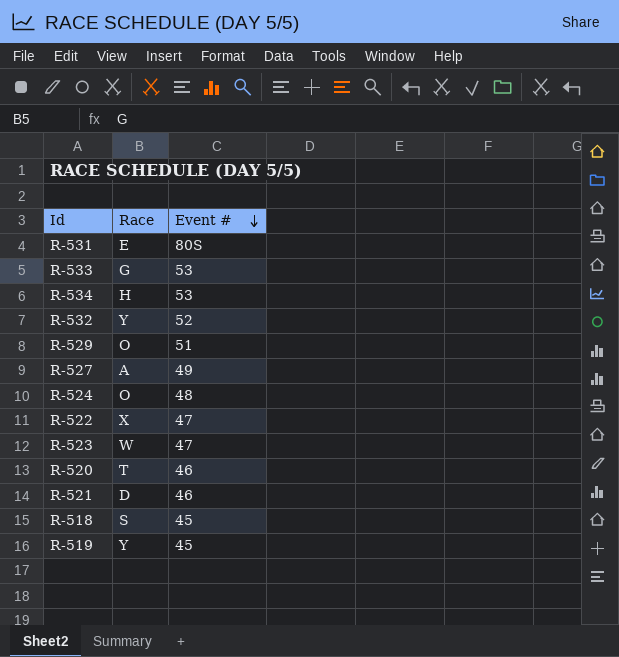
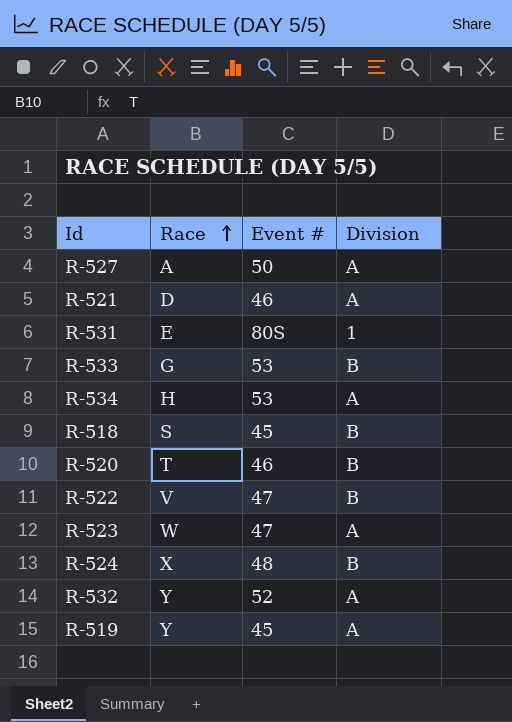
row order: Event # descending -> Race ascending
column Division | position: none -> 4
row R-529: O | 51 -> none
R-527 | Event #: 49 -> 50
R-522 | Race: X -> V
R-524 | Race: O -> X

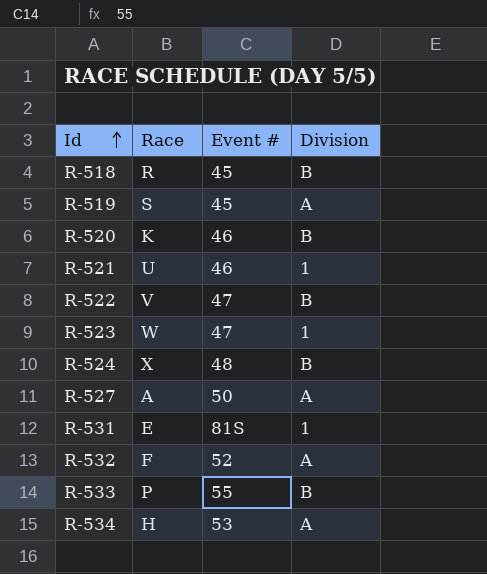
row order: Race ascending -> Id ascending
R-518 | Race: S -> R
R-519 | Race: Y -> S
R-520 | Race: T -> K
R-521 | Race: D -> U
R-521 | Division: A -> 1
R-523 | Division: A -> 1
R-531 | Event #: 80S -> 81S
R-532 | Race: Y -> F
R-533 | Race: G -> P
R-533 | Event #: 53 -> 55

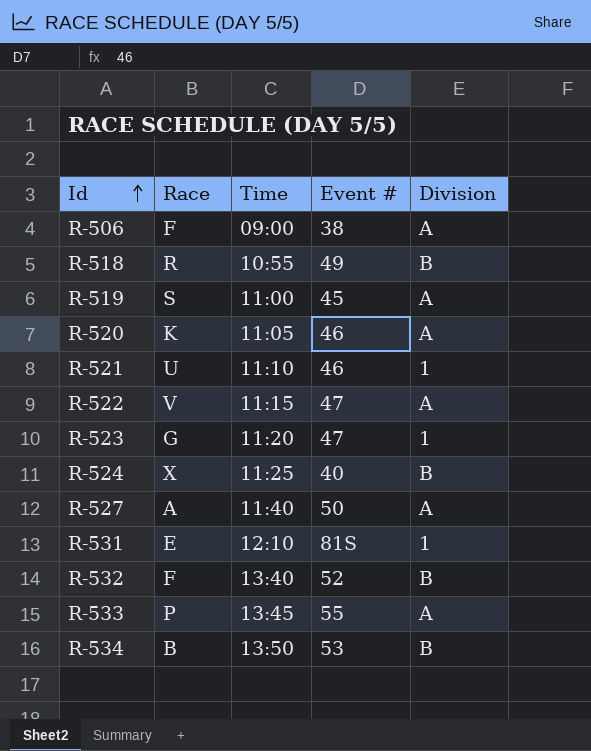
column Time | position: none -> 3
row R-506: none -> F | 09:00 | 38 | A
R-518 | Event #: 45 -> 49
R-520 | Division: B -> A
R-522 | Division: B -> A
R-523 | Race: W -> G
R-524 | Event #: 48 -> 40
R-532 | Division: A -> B
R-533 | Division: B -> A
R-534 | Race: H -> B
R-534 | Division: A -> B

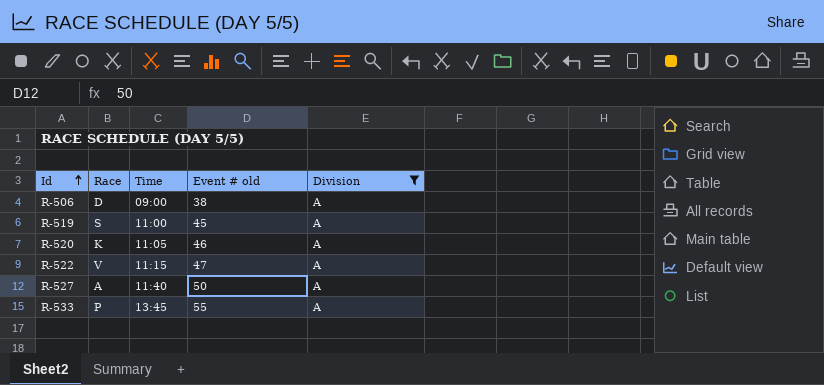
filter: none -> Division = A
column name: Event # -> Event # old
R-506 | Race: F -> D

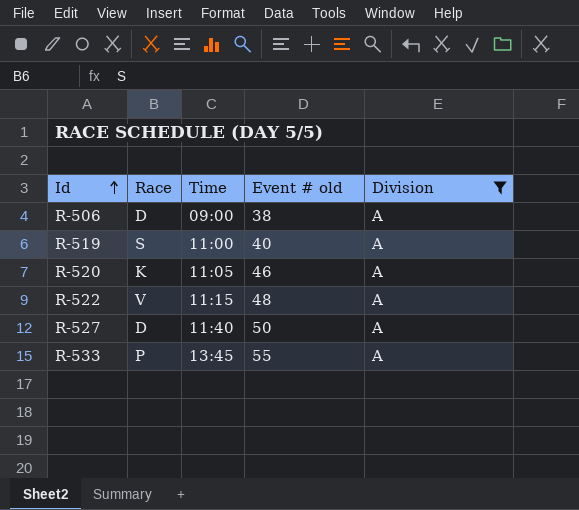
R-519 | Event # old: 45 -> 40
R-522 | Event # old: 47 -> 48
R-527 | Race: A -> D

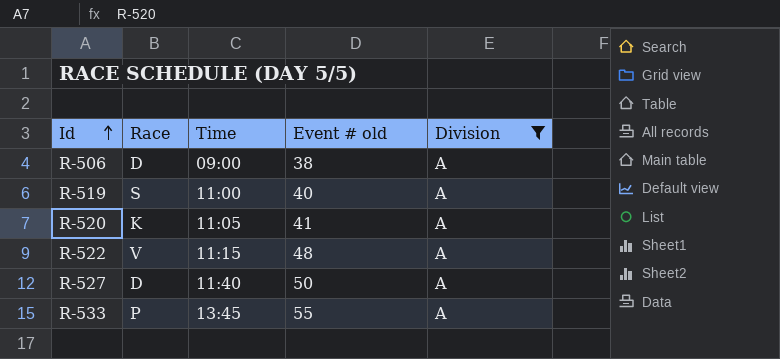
R-520 | Event # old: 46 -> 41

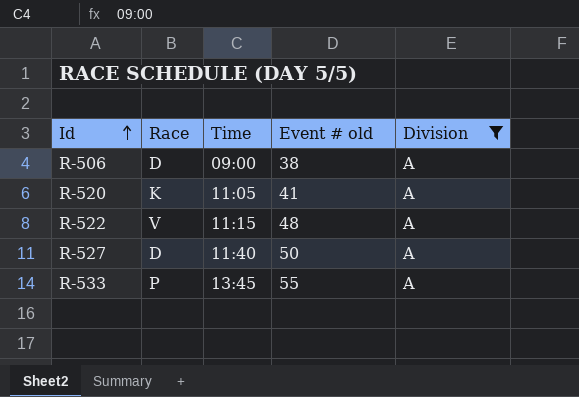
row R-519: S | 11:00 | 40 | A -> none

